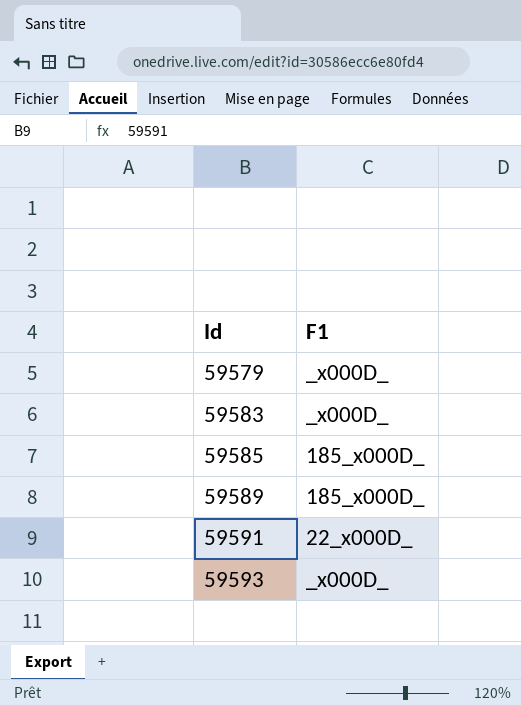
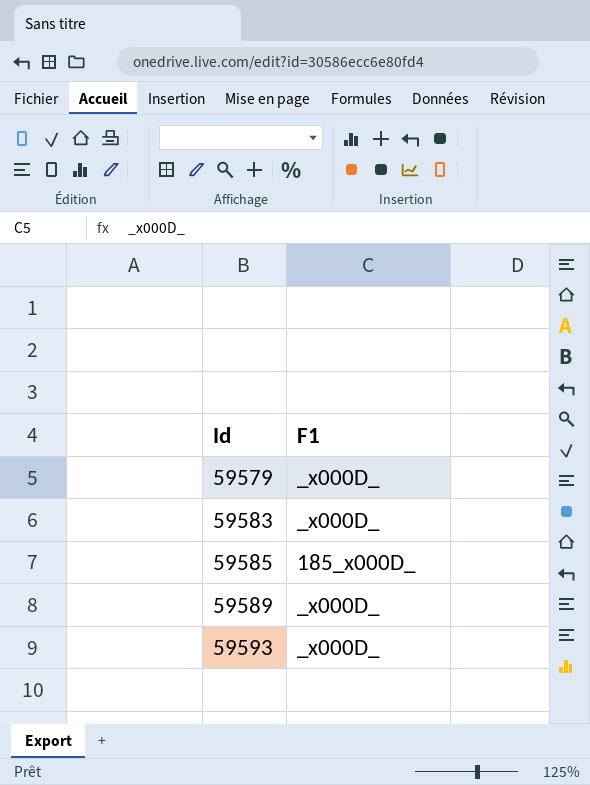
row 59591: 22_x000D_ -> none
59589 | F1: 185_x000D_ -> _x000D_

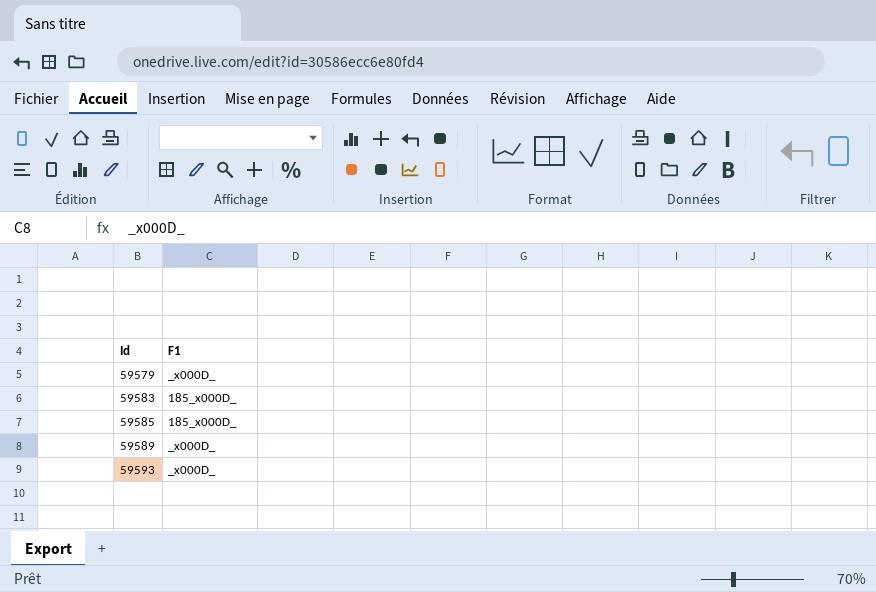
59583 | F1: _x000D_ -> 185_x000D_

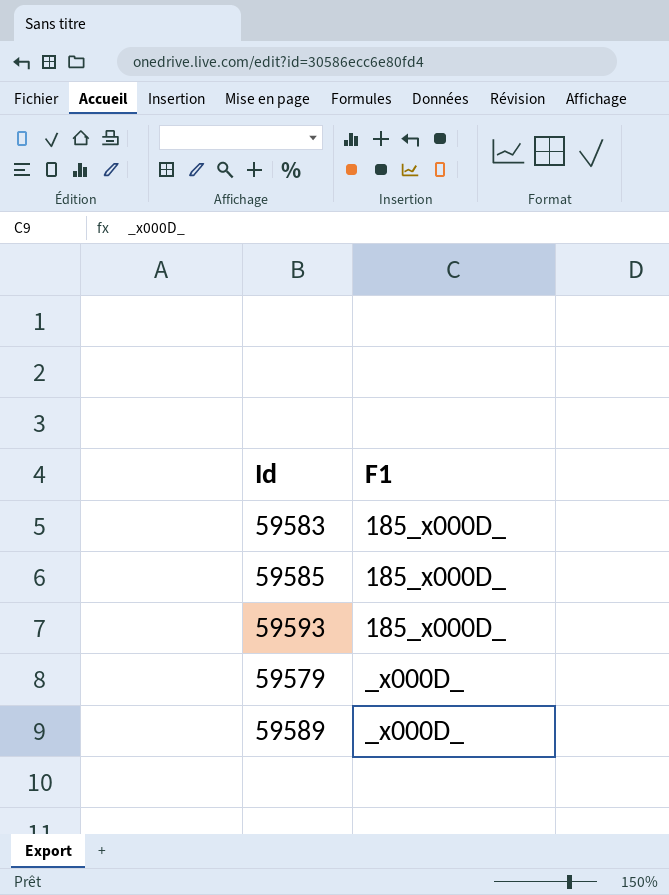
row order: Id ascending -> F1 ascending
59593 | F1: _x000D_ -> 185_x000D_

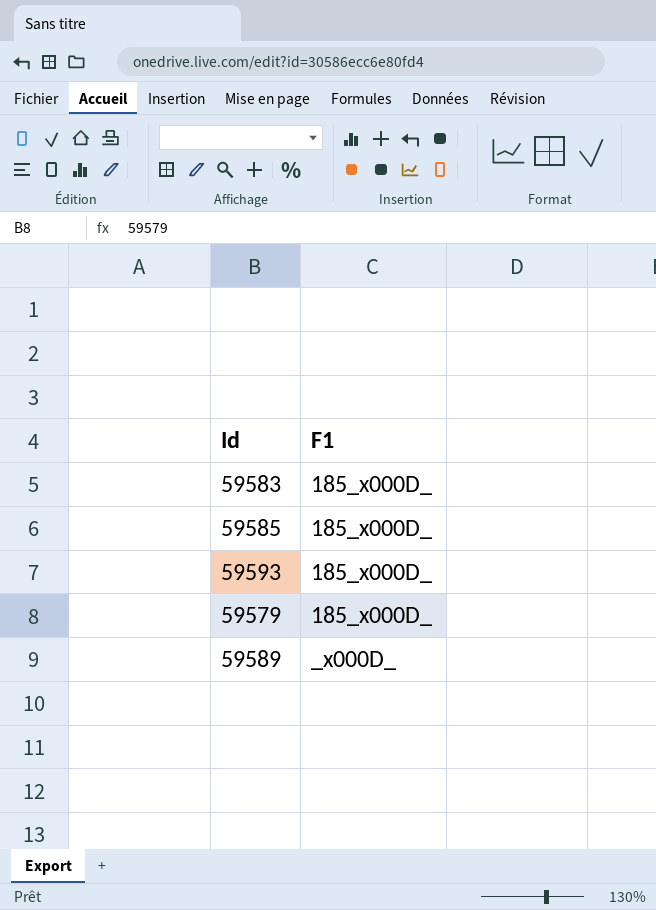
59579 | F1: _x000D_ -> 185_x000D_

